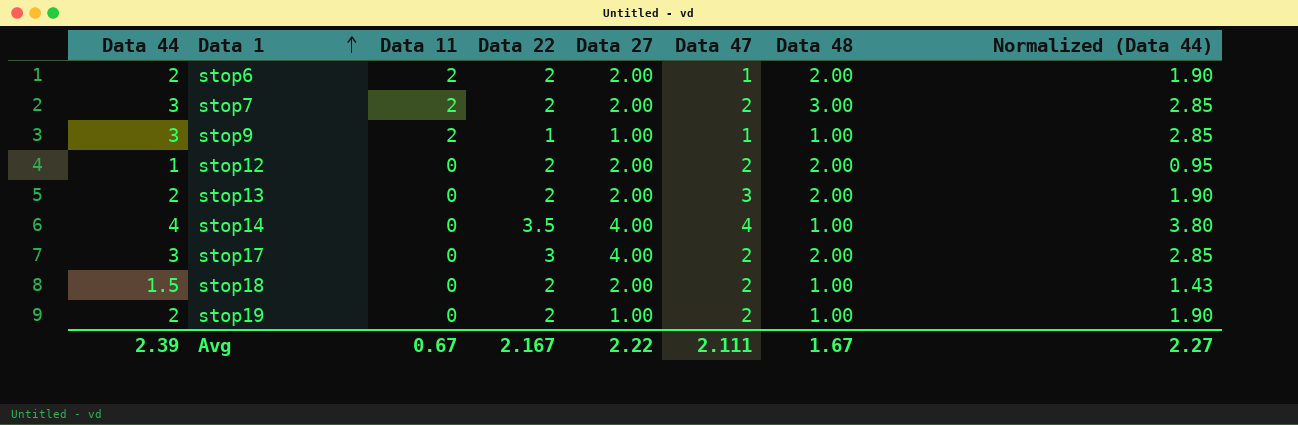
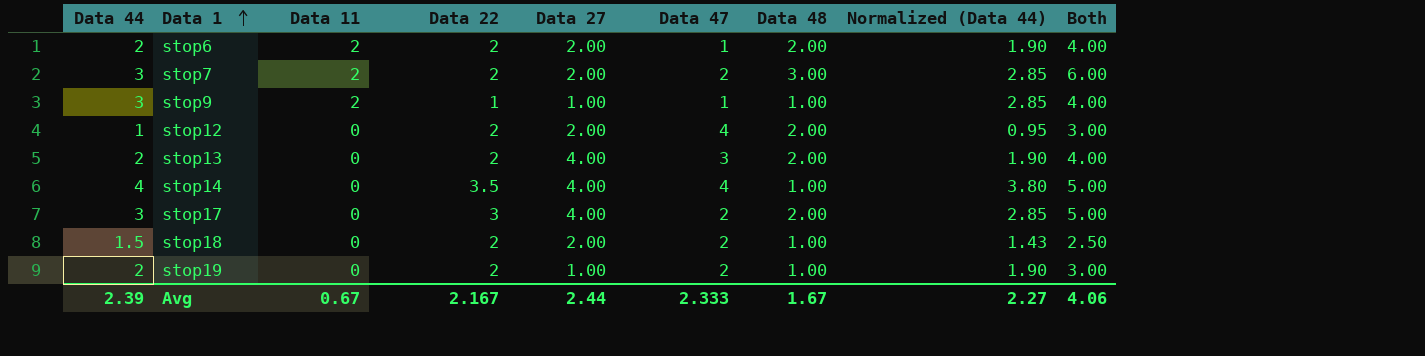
column Both | formula: none -> [Data 44] + [Data 48]
stop12 | Data 47: 2 -> 4
stop13 | Data 27: 2.00 -> 4.00
Avg | Data 27: 2.22 -> 2.44
Avg | Data 47: 2.111 -> 2.333

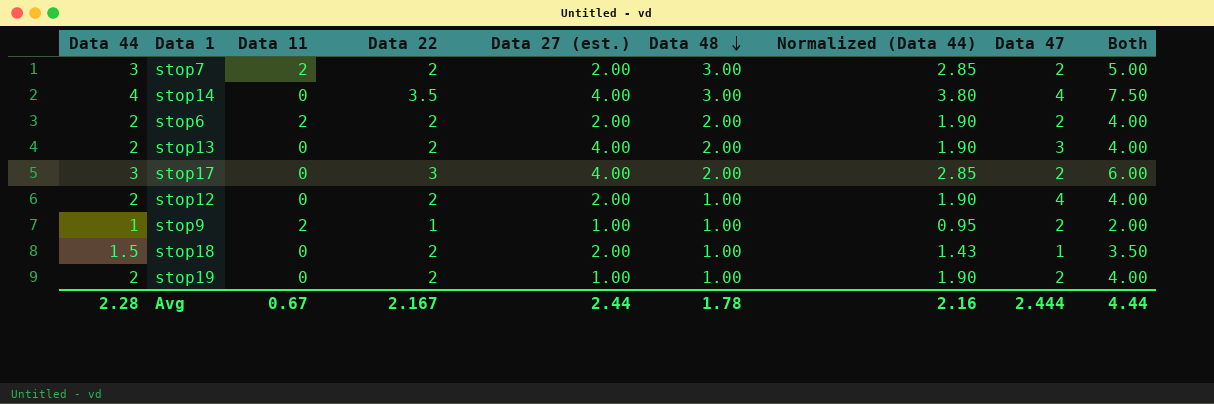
row order: Data 1 ascending -> Data 48 descending
column name: Data 27 -> Data 27 (est.)
column Data 47 | position: 6 -> 8
column Both | formula: [Data 44] + [Data 48] -> [Data 44] + [Data 22]
stop14 | Data 48: 1.00 -> 3.00
stop6 | Data 47: 1 -> 2
stop12 | Data 44: 1 -> 2
stop12 | Data 48: 2.00 -> 1.00
stop12 | Normalized (Data 44): 0.95 -> 1.90
stop9 | Data 44: 3 -> 1
stop9 | Normalized (Data 44): 2.85 -> 0.95
stop9 | Data 47: 1 -> 2
stop18 | Data 47: 2 -> 1
Avg | Data 44: 2.39 -> 2.28
Avg | Data 48: 1.67 -> 1.78
Avg | Normalized (Data 44): 2.27 -> 2.16
Avg | Data 47: 2.333 -> 2.444
Avg | Both: 4.06 -> 4.44

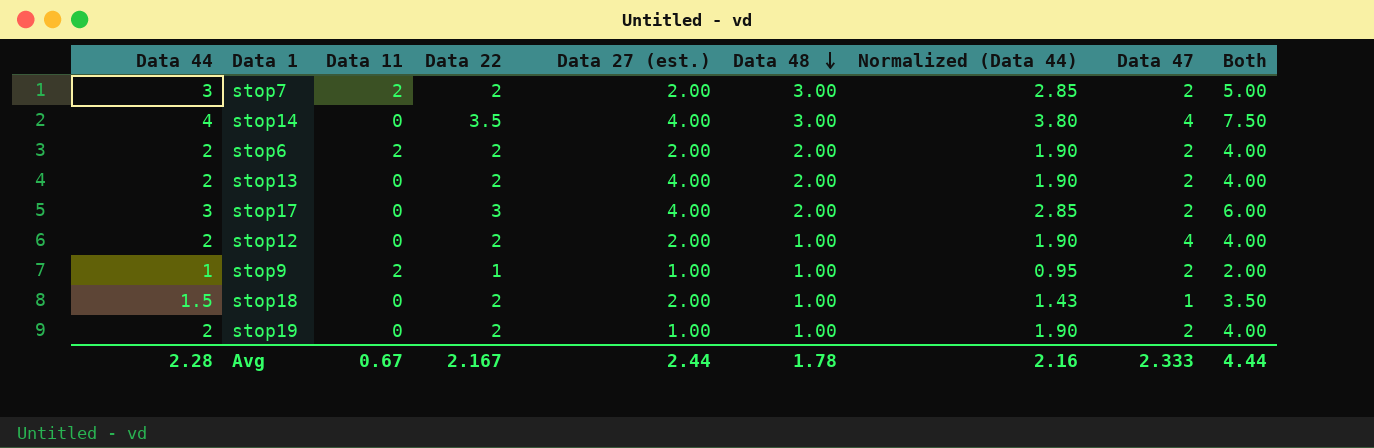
stop13 | Data 47: 3 -> 2
Avg | Data 47: 2.444 -> 2.333

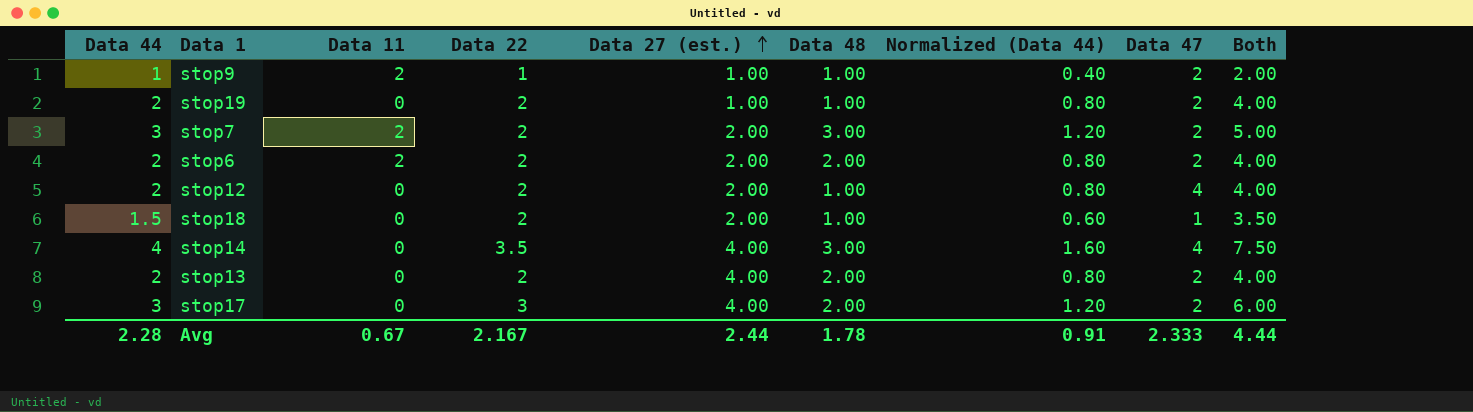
row order: Data 48 descending -> Data 27 (est.) ascending
column Normalized (Data 44) | formula: [Data 44] * 0.95 -> [Data 44] * 0.4
Avg | Normalized (Data 44): 2.16 -> 0.91

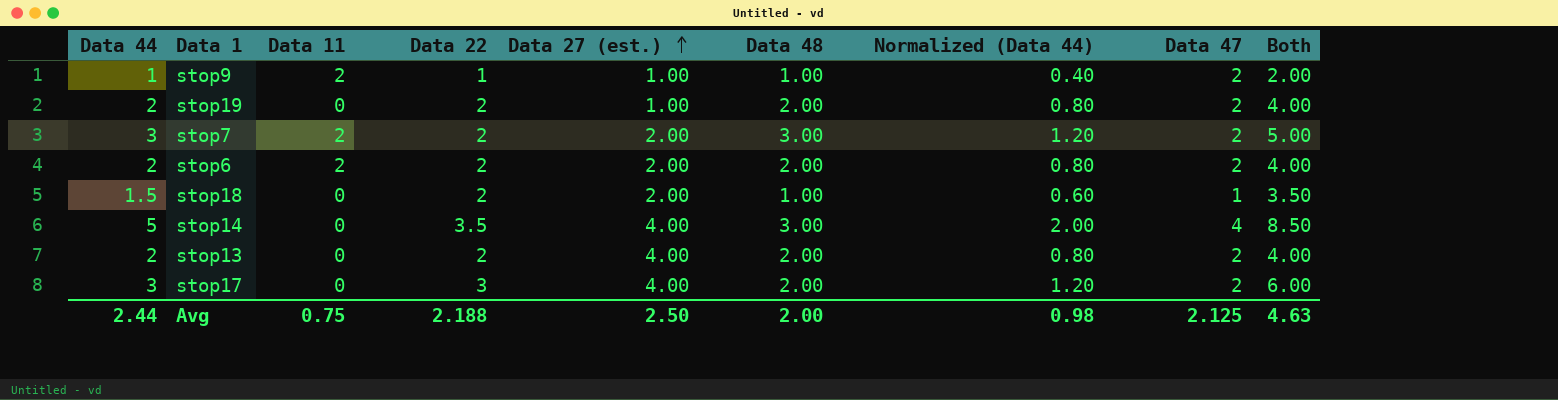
row stop12: 2 | 0 | 2 | 2.00 | 1.00 | 0.80 | 4 | 4.00 -> none
stop19 | Data 48: 1.00 -> 2.00
stop14 | Data 44: 4 -> 5
stop14 | Normalized (Data 44): 1.60 -> 2.00
stop14 | Both: 7.50 -> 8.50
Avg | Data 44: 2.28 -> 2.44
Avg | Data 11: 0.67 -> 0.75
Avg | Data 22: 2.167 -> 2.188
Avg | Data 27 (est.): 2.44 -> 2.50
Avg | Data 48: 1.78 -> 2.00
Avg | Normalized (Data 44): 0.91 -> 0.98
Avg | Data 47: 2.333 -> 2.125
Avg | Both: 4.44 -> 4.63

